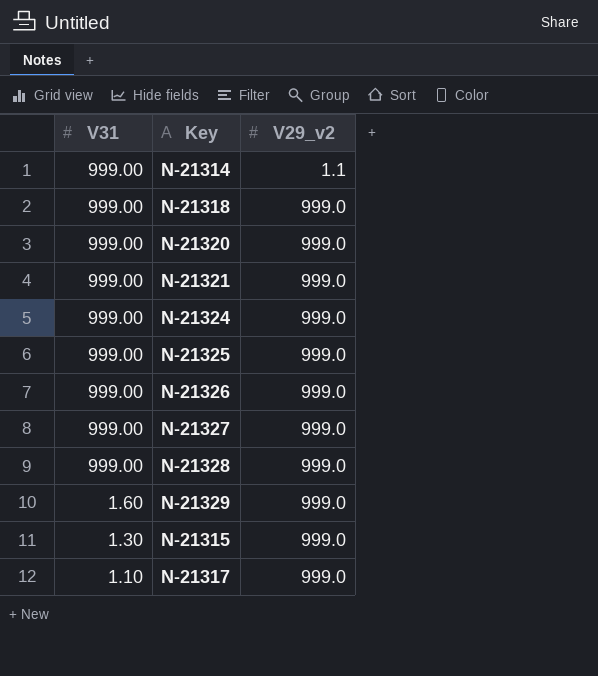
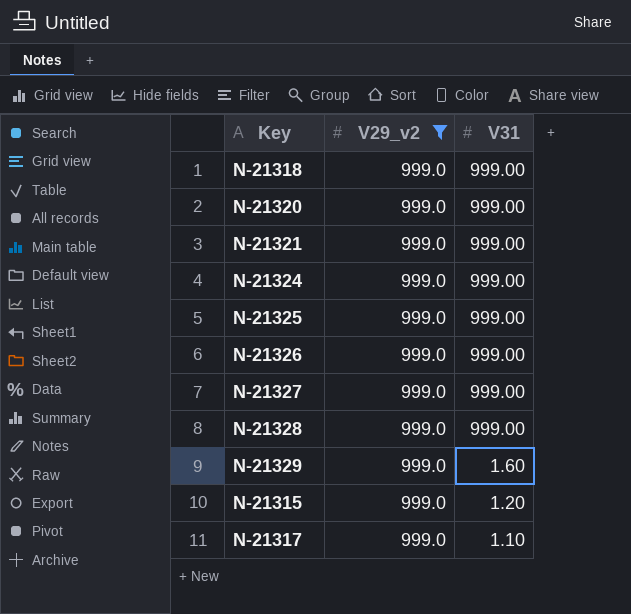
filter: none -> V29_v2 = 999.0
column V31 | position: 1 -> 3
N-21315 | V31: 1.30 -> 1.20

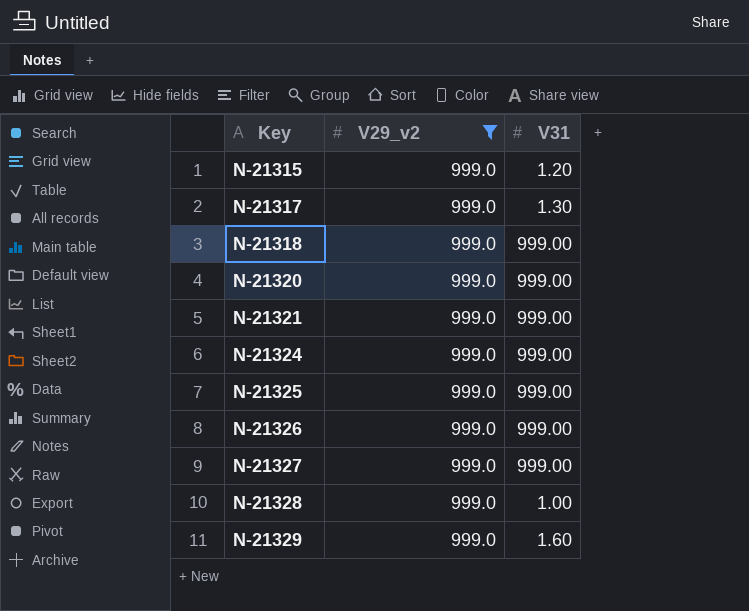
row order: V31 descending -> Key ascending
N-21317 | V31: 1.10 -> 1.30
N-21328 | V31: 999.00 -> 1.00

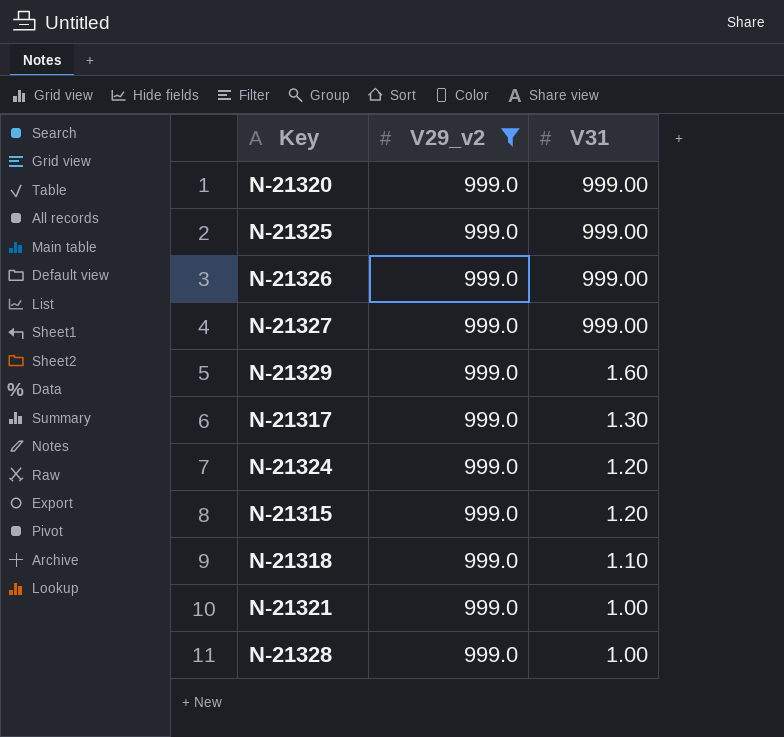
row order: Key ascending -> V31 descending
N-21324 | V31: 999.00 -> 1.20
N-21318 | V31: 999.00 -> 1.10
N-21321 | V31: 999.00 -> 1.00

